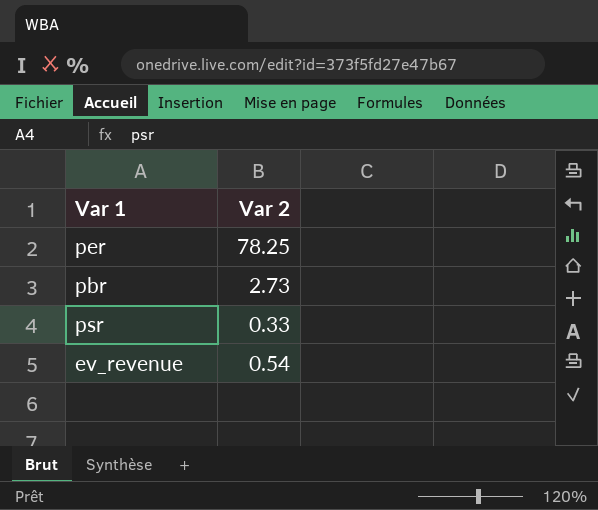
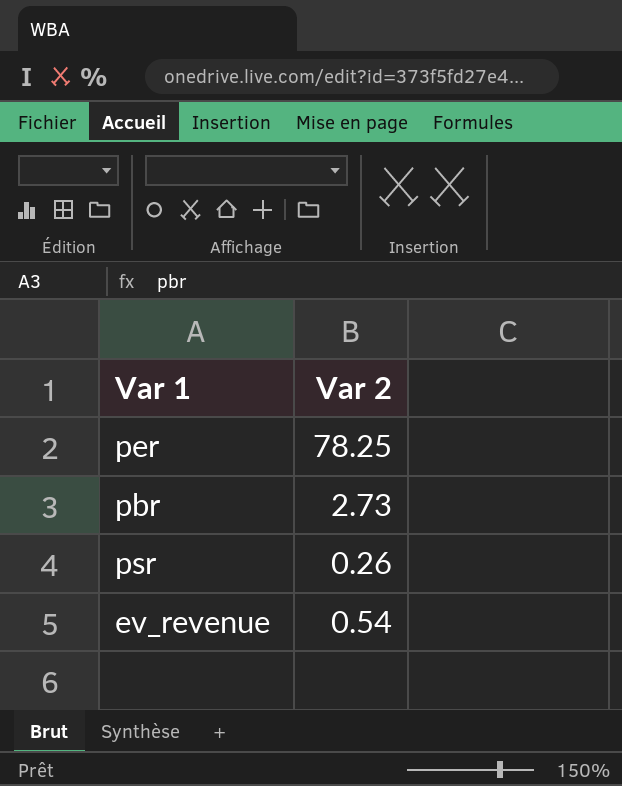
psr | Var 2: 0.33 -> 0.26

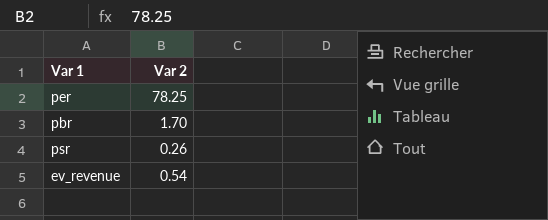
pbr | Var 2: 2.73 -> 1.70

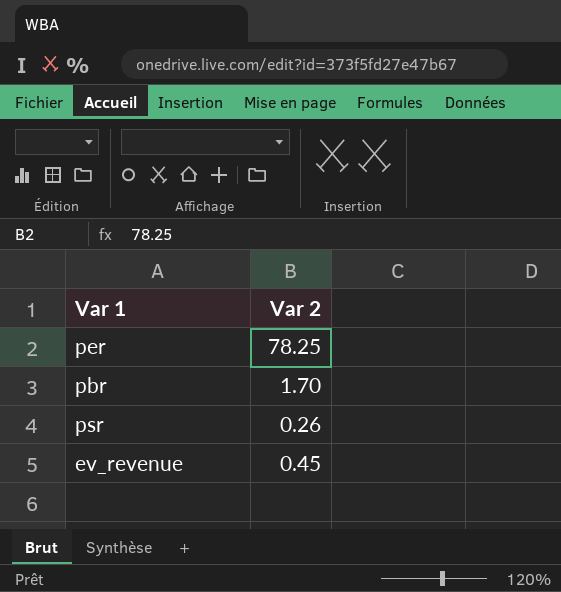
ev_revenue | Var 2: 0.54 -> 0.45

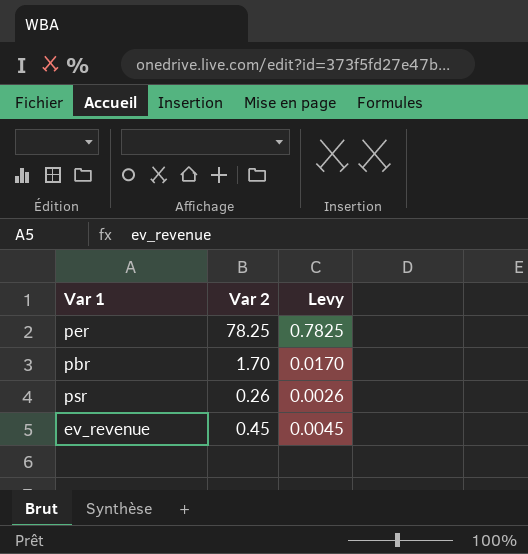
column Levy | formula: none -> [Var 2] * 0.01

